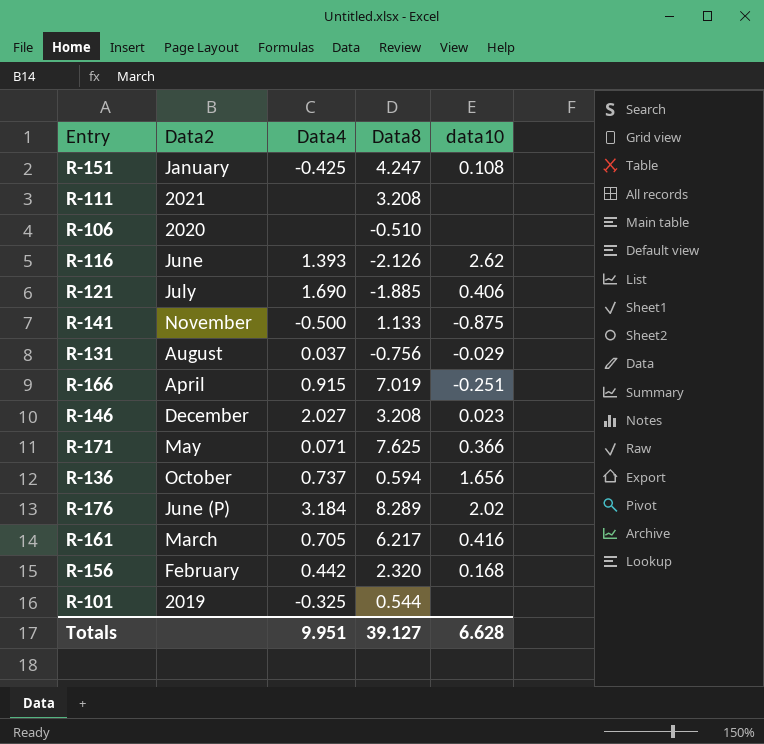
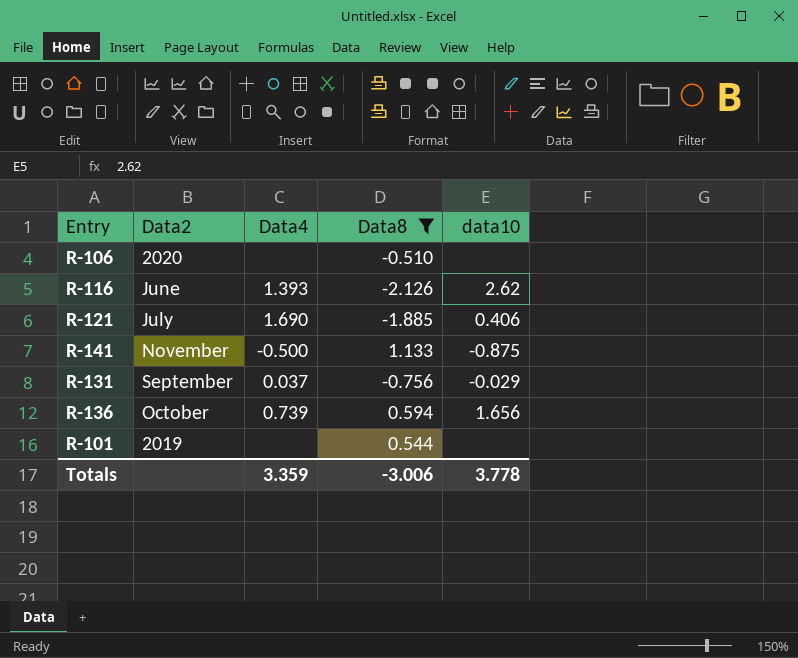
filter: none -> Data8 <= 1.133
R-131 | Data2: August -> September
R-136 | Data4: 0.737 -> 0.739
R-101 | Data4: -0.325 -> none
Totals | Data4: 9.951 -> 3.359
Totals | Data8: 39.127 -> -3.006
Totals | data10: 6.628 -> 3.778

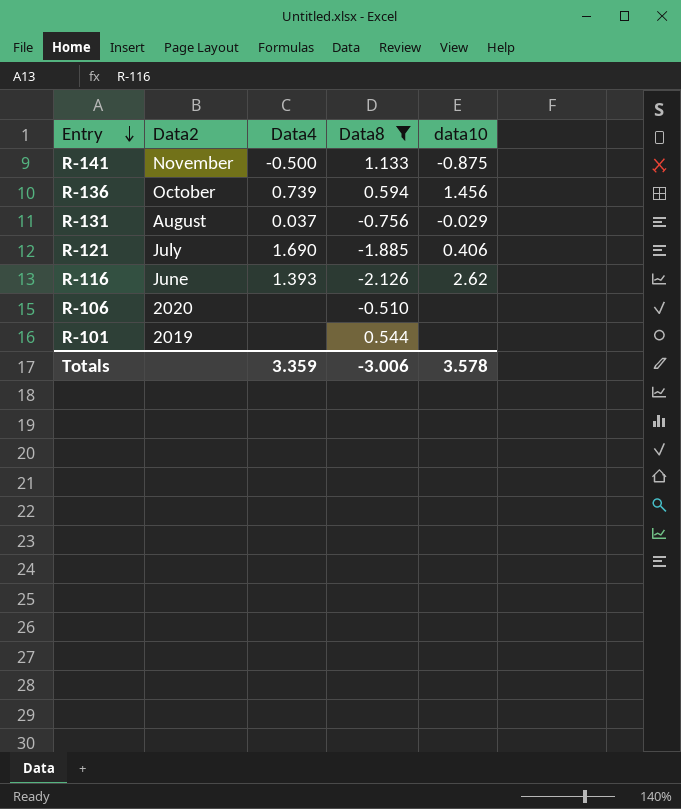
row order: none -> Entry descending
R-136 | data10: 1.656 -> 1.456
R-131 | Data2: September -> August
Totals | data10: 3.778 -> 3.578

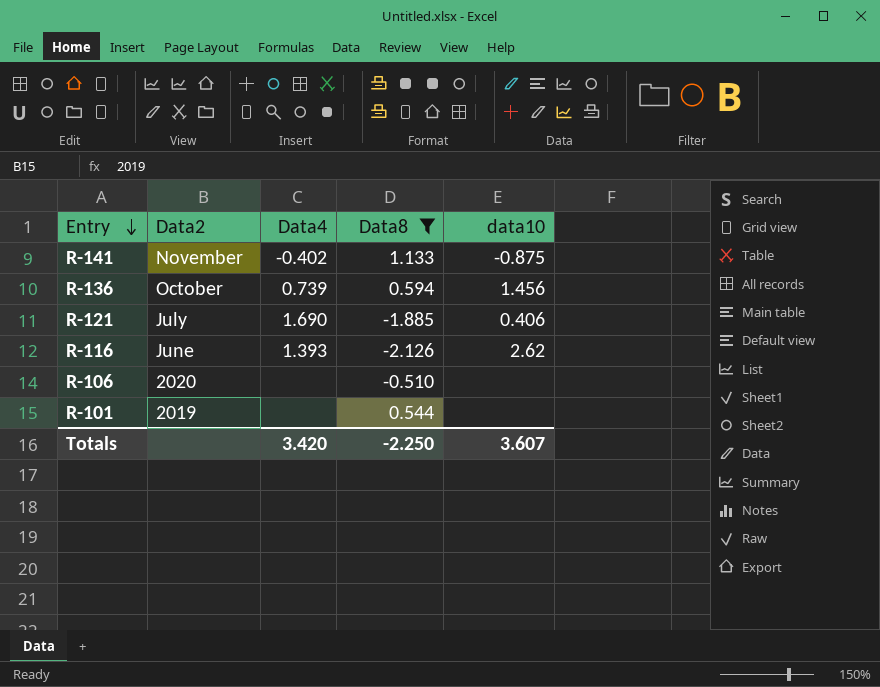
row R-131: August | 0.037 | -0.756 | -0.029 -> none
R-141 | Data4: -0.500 -> -0.402
Totals | Data4: 3.359 -> 3.420
Totals | Data8: -3.006 -> -2.250
Totals | data10: 3.578 -> 3.607

